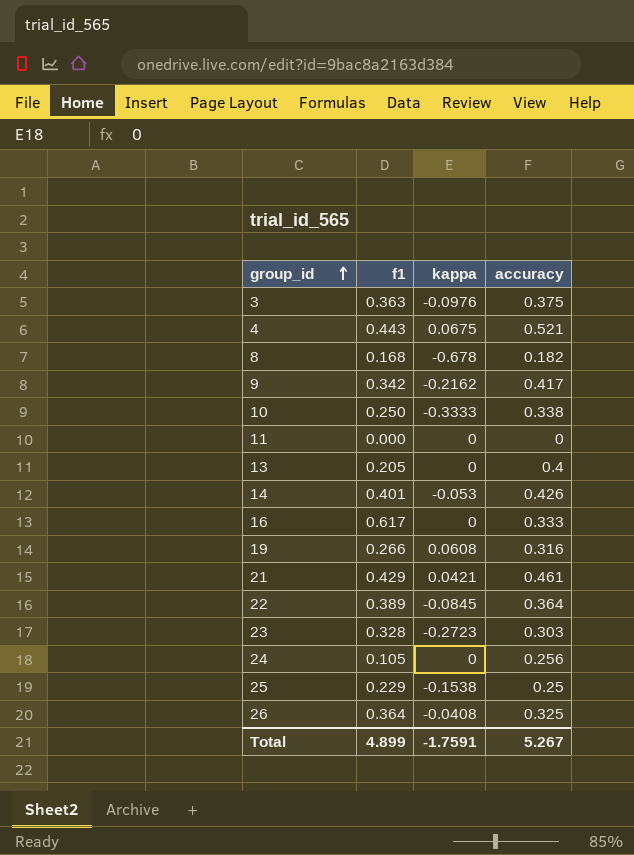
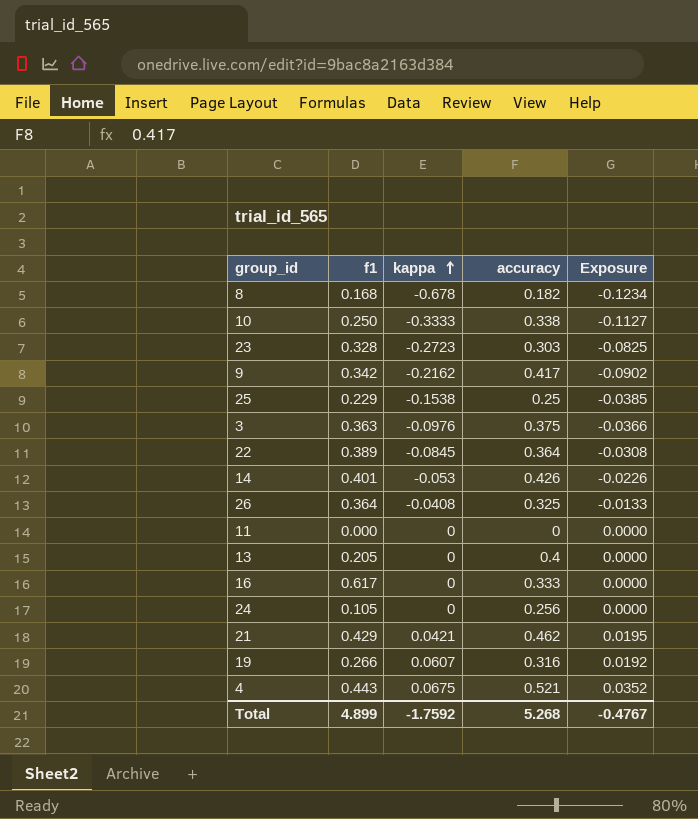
row order: group_id ascending -> kappa ascending
column Exposure | formula: none -> [kappa] * [accuracy]
21 | accuracy: 0.461 -> 0.462
19 | kappa: 0.0608 -> 0.0607
Total | kappa: -1.7591 -> -1.7592
Total | accuracy: 5.267 -> 5.268

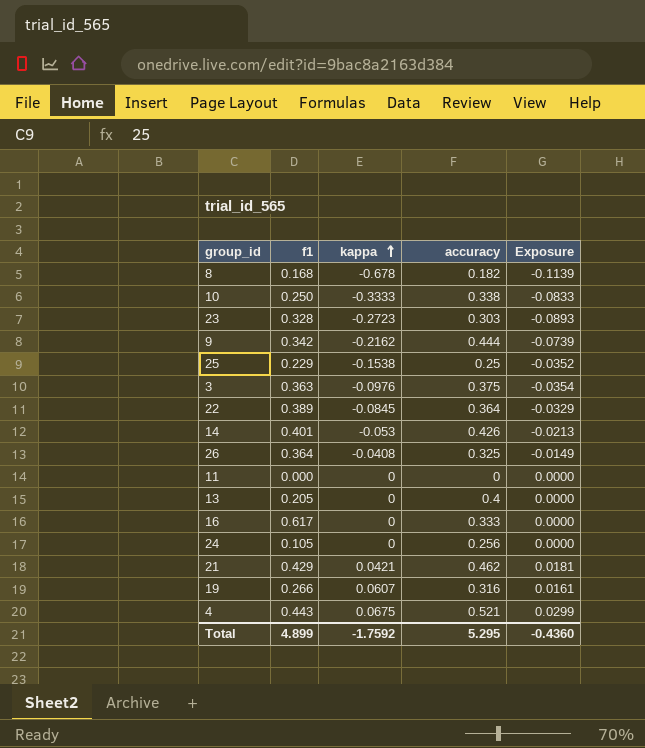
column Exposure | formula: [kappa] * [accuracy] -> [f1] * [kappa]
9 | accuracy: 0.417 -> 0.444
Total | accuracy: 5.268 -> 5.295
Total | Exposure: -0.4767 -> -0.4360

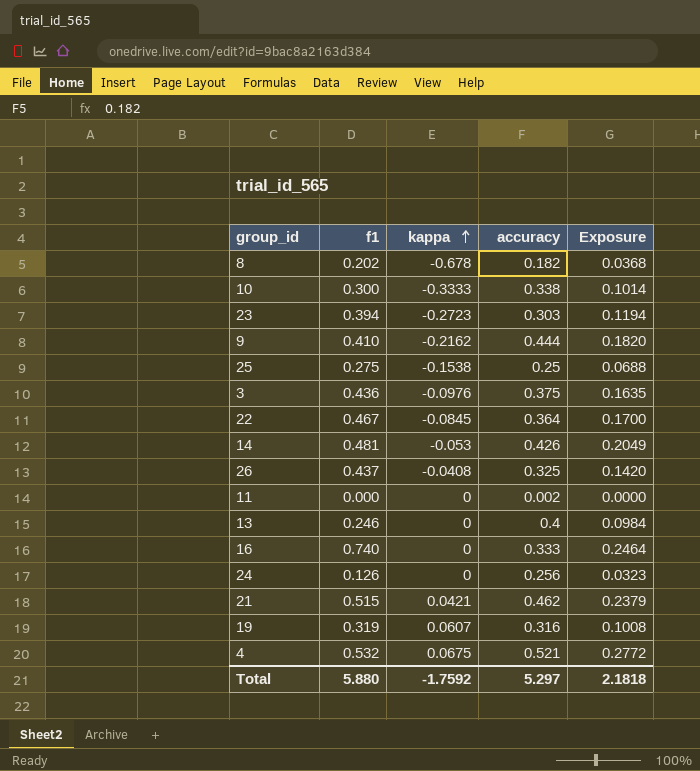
column Exposure | formula: [f1] * [kappa] -> [f1] * [accuracy]
8 | f1: 0.168 -> 0.202
10 | f1: 0.250 -> 0.300
23 | f1: 0.328 -> 0.394
9 | f1: 0.342 -> 0.410
25 | f1: 0.229 -> 0.275
3 | f1: 0.363 -> 0.436
22 | f1: 0.389 -> 0.467
14 | f1: 0.401 -> 0.481
26 | f1: 0.364 -> 0.437
11 | accuracy: 0 -> 0.002
13 | f1: 0.205 -> 0.246
16 | f1: 0.617 -> 0.740
24 | f1: 0.105 -> 0.126
21 | f1: 0.429 -> 0.515
19 | f1: 0.266 -> 0.319
4 | f1: 0.443 -> 0.532
Total | f1: 4.899 -> 5.880
Total | accuracy: 5.295 -> 5.297
Total | Exposure: -0.4360 -> 2.1818

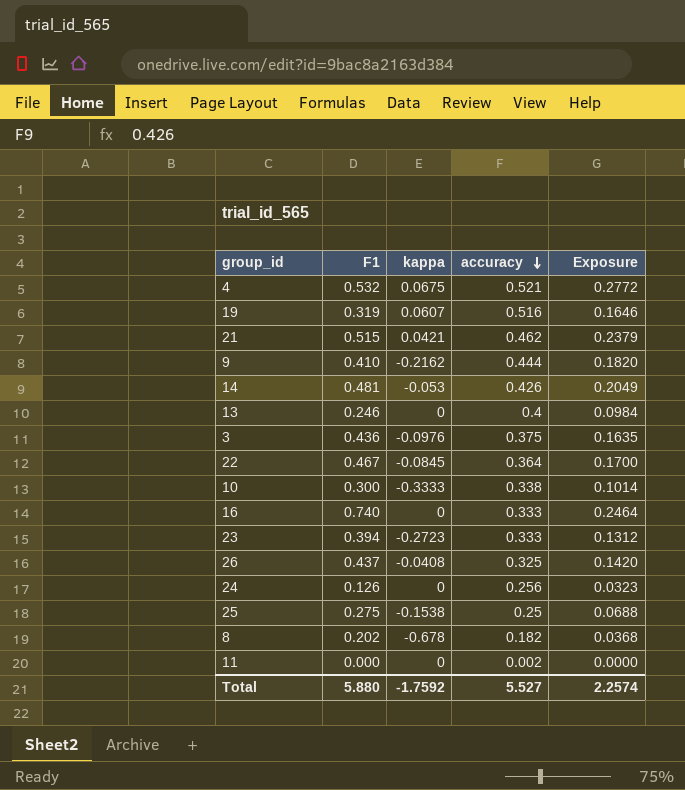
row order: kappa ascending -> accuracy descending
column name: f1 -> F1
19 | accuracy: 0.316 -> 0.516
19 | Exposure: 0.1008 -> 0.1646
23 | accuracy: 0.303 -> 0.333
23 | Exposure: 0.1194 -> 0.1312
Total | accuracy: 5.297 -> 5.527
Total | Exposure: 2.1818 -> 2.2574

